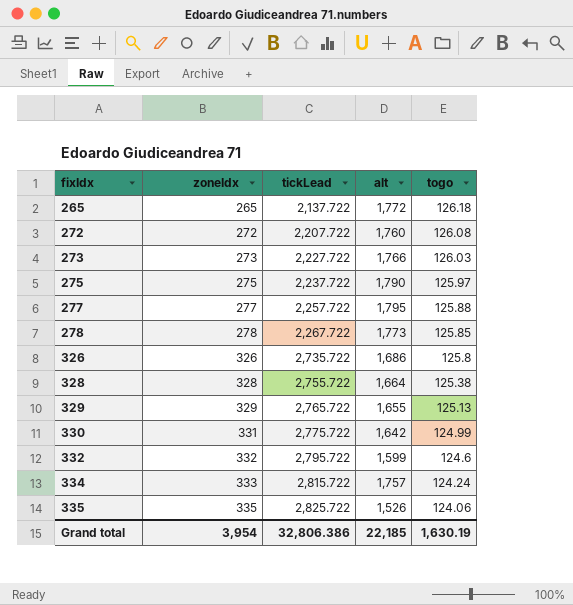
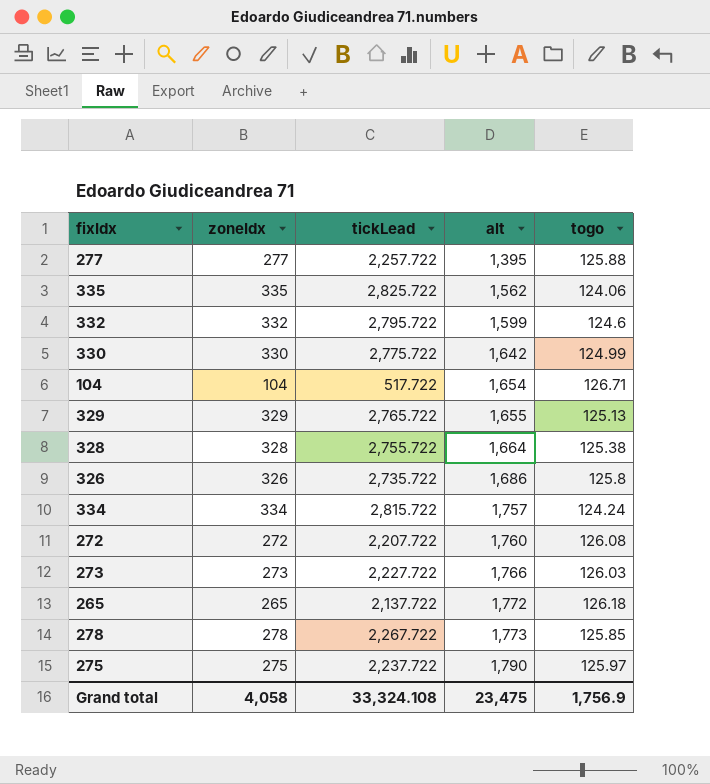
row order: fixIdx ascending -> alt ascending
277 | alt: 1,795 -> 1,395
335 | alt: 1,526 -> 1,562
330 | zoneIdx: 331 -> 330
row 104: none -> 104 | 517.722 | 1,654 | 126.71
334 | zoneIdx: 333 -> 334
Grand total | zoneIdx: 3,954 -> 4,058
Grand total | tickLead: 32,806.386 -> 33,324.108
Grand total | alt: 22,185 -> 23,475
Grand total | togo: 1,630.19 -> 1,756.9

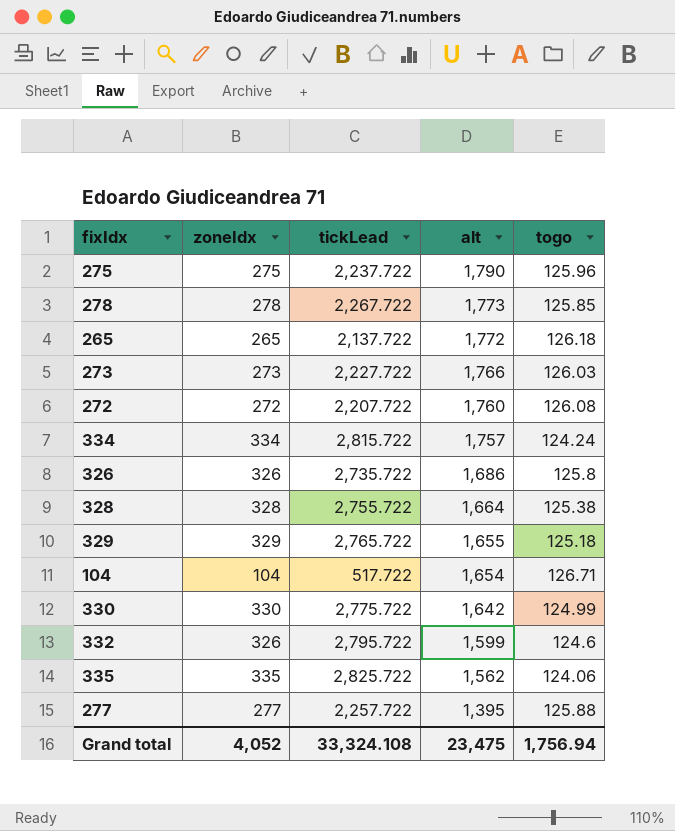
row order: alt ascending -> alt descending
275 | togo: 125.97 -> 125.96
329 | togo: 125.13 -> 125.18
332 | zoneIdx: 332 -> 326
Grand total | zoneIdx: 4,058 -> 4,052
Grand total | togo: 1,756.9 -> 1,756.94

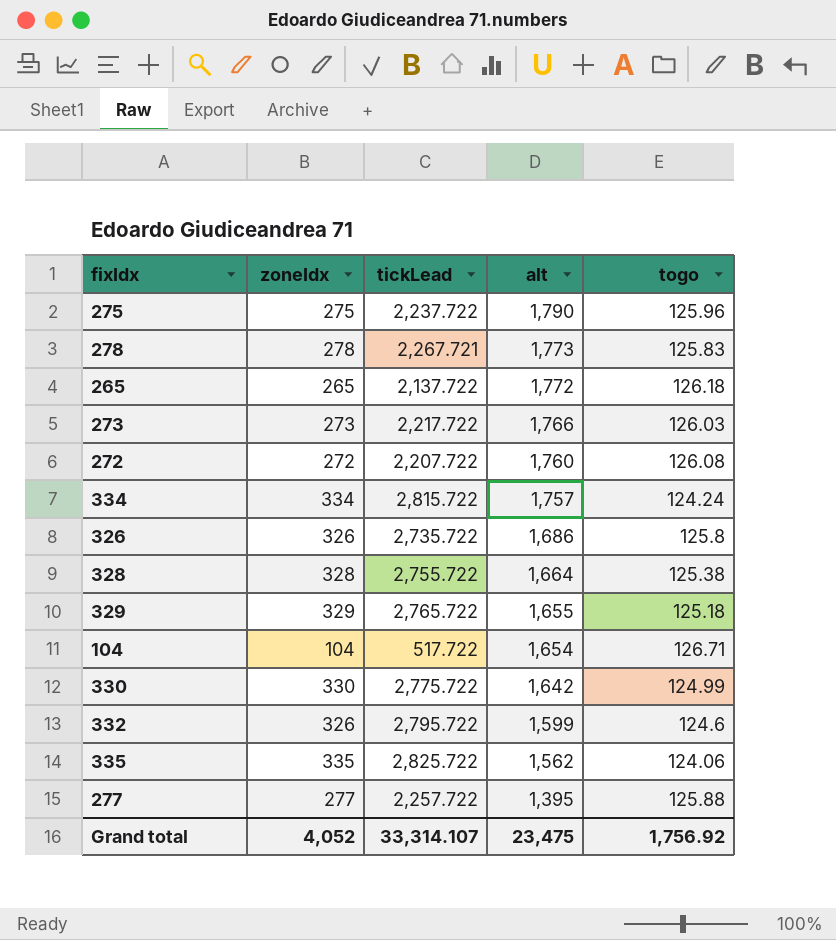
278 | tickLead: 2,267.722 -> 2,267.721
278 | togo: 125.85 -> 125.83
273 | tickLead: 2,227.722 -> 2,217.722
Grand total | tickLead: 33,324.108 -> 33,314.107
Grand total | togo: 1,756.94 -> 1,756.92

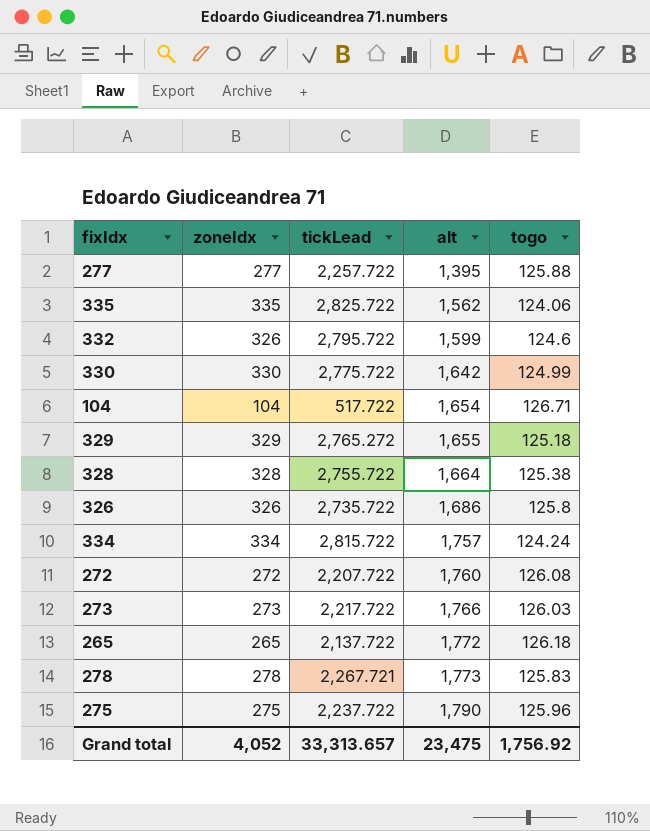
row order: alt descending -> alt ascending
329 | tickLead: 2,765.722 -> 2,765.272
Grand total | tickLead: 33,314.107 -> 33,313.657

